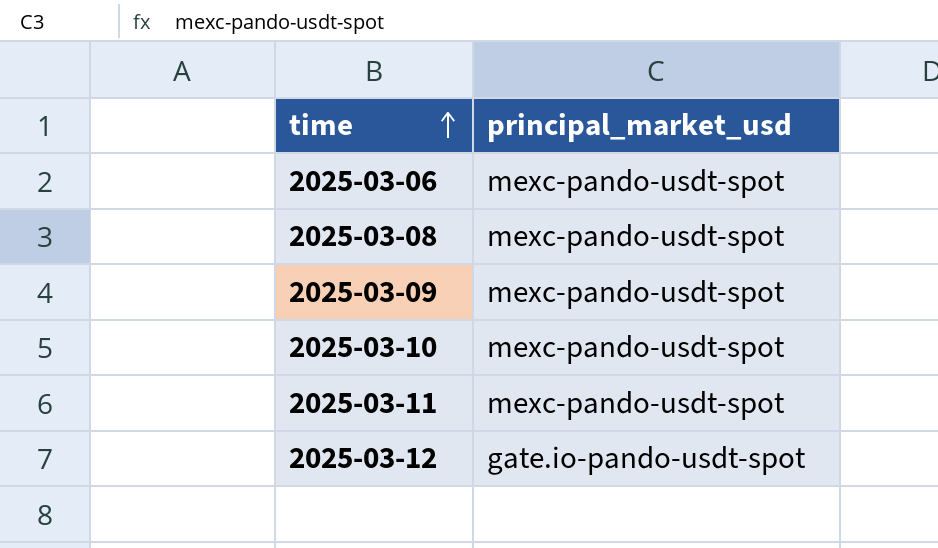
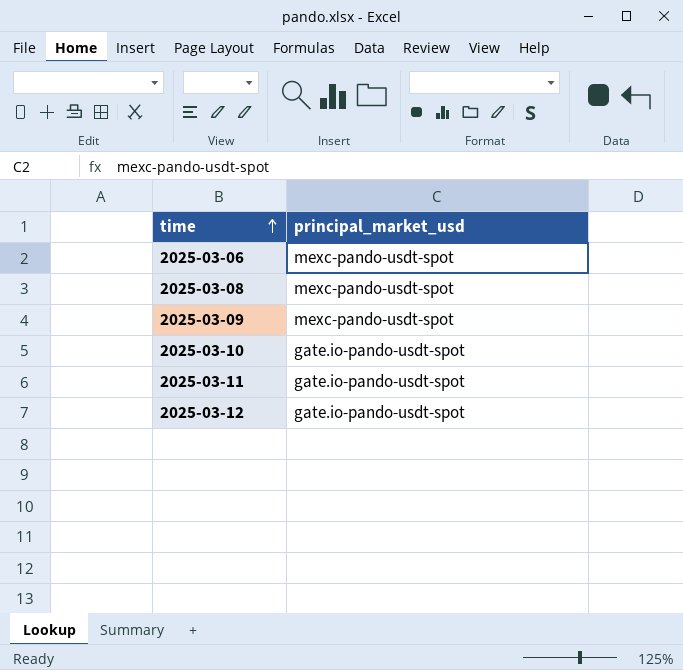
2025-03-10 | principal_market_usd: mexc-pando-usdt-spot -> gate.io-pando-usdt-spot
2025-03-11 | principal_market_usd: mexc-pando-usdt-spot -> gate.io-pando-usdt-spot

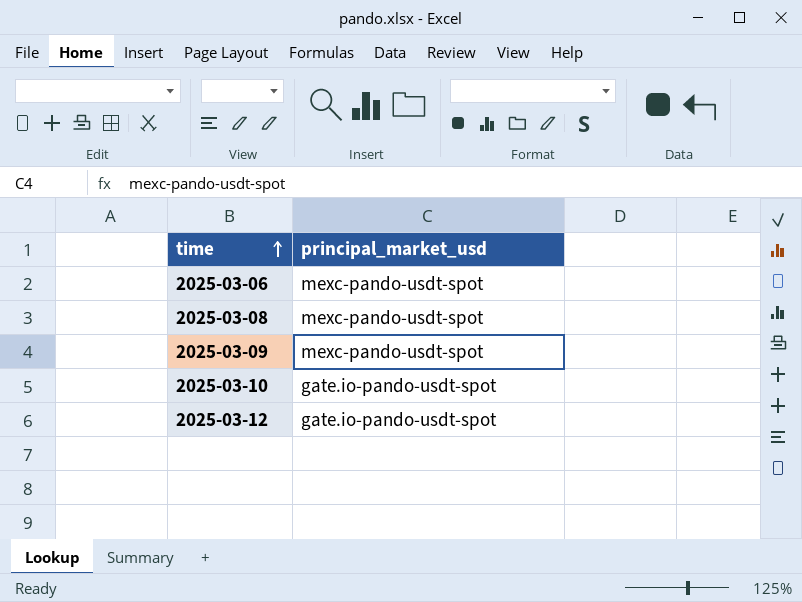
row 2025-03-11: gate.io-pando-usdt-spot -> none

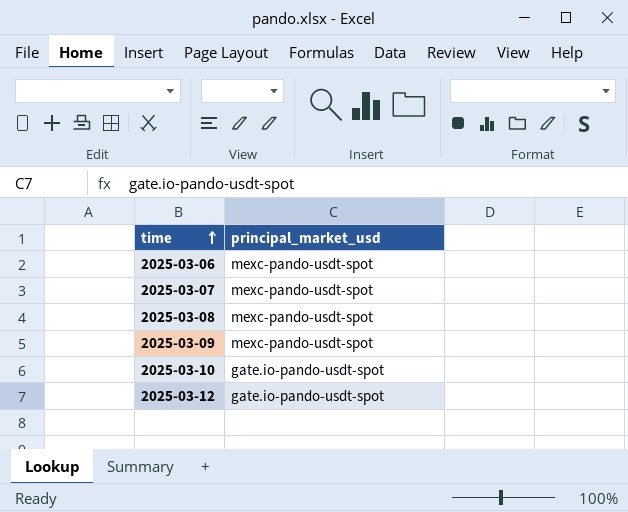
row 2025-03-07: none -> mexc-pando-usdt-spot

